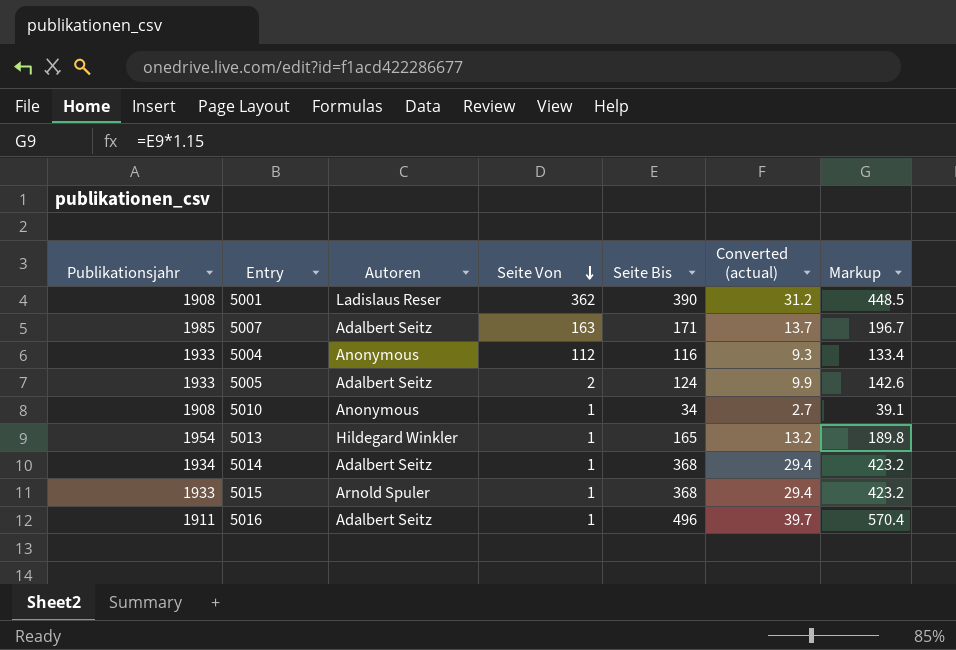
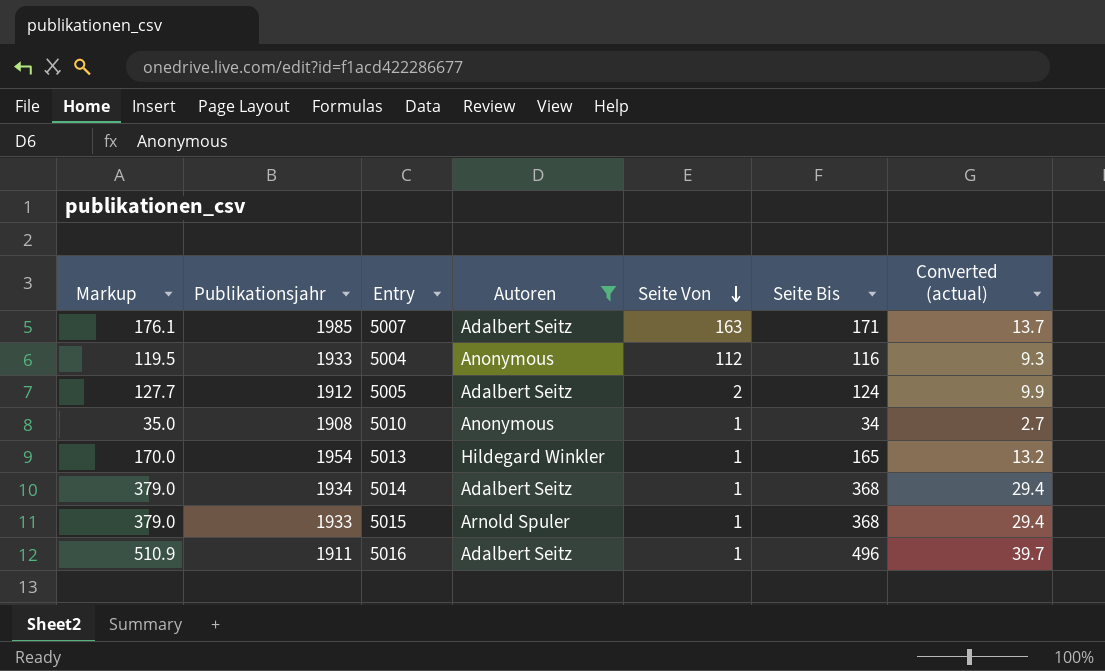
filter: none -> Autoren != Ladislaus Reser
column Markup | formula: [Seite Bis] * 1.15 -> [Seite Bis] * 1.03
column Markup | position: 7 -> 1
5005 | Publikationsjahr: 1933 -> 1912

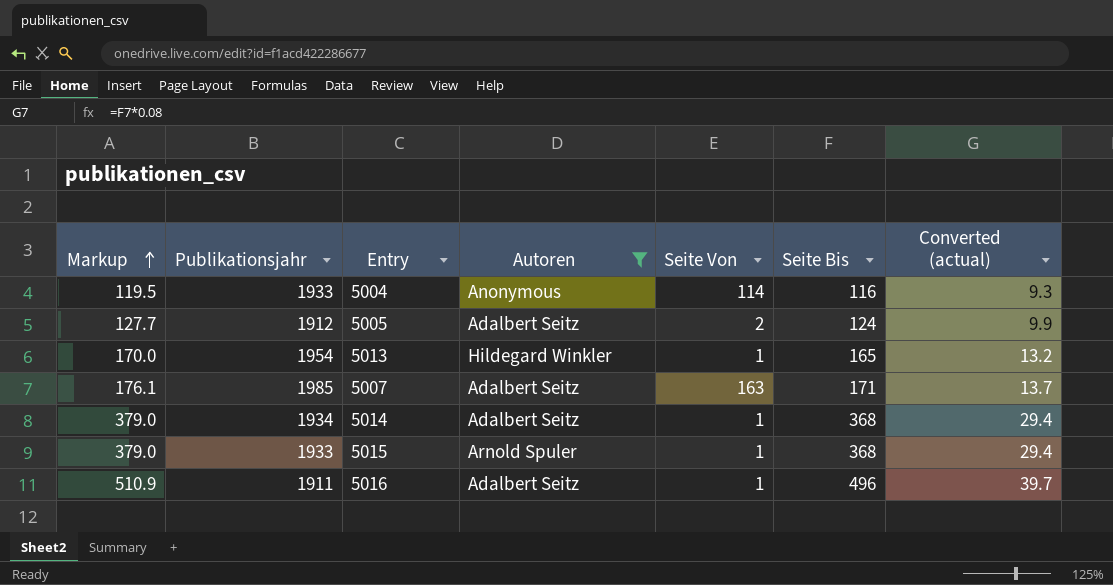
row order: Seite Von descending -> Markup ascending
row 5010: 35.0 | 1908 | Anonymous | 1 | 34 | 2.7 -> none
5004 | Seite Von: 112 -> 114

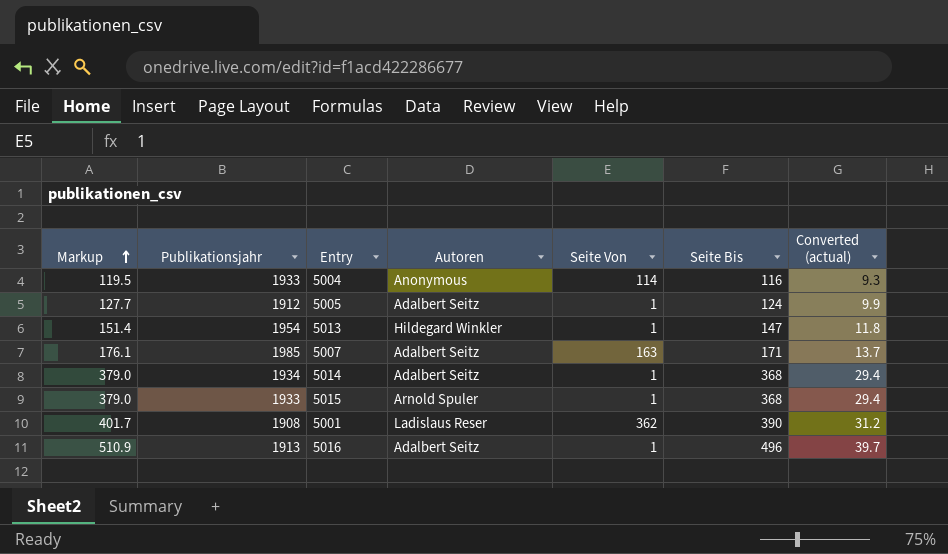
filter: Autoren != Ladislaus Reser -> none
5005 | Seite Von: 2 -> 1
5013 | Markup: 170.0 -> 151.4
5013 | Seite Bis: 165 -> 147
5013 | Converted (actual): 13.2 -> 11.8
5016 | Publikationsjahr: 1911 -> 1913

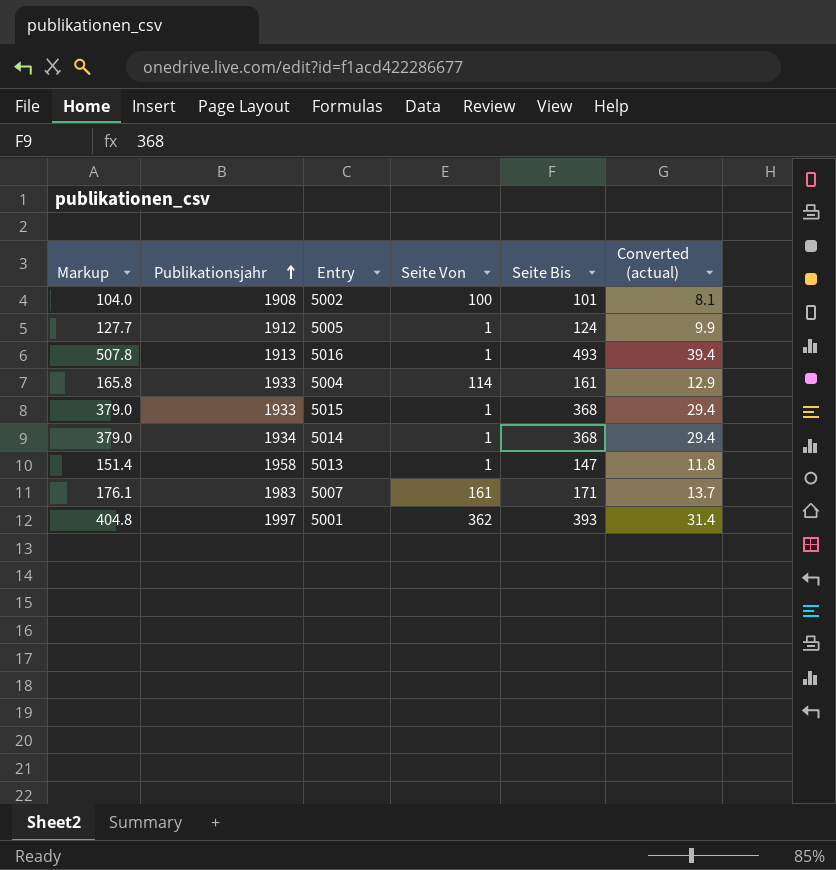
row order: Markup ascending -> Publikationsjahr ascending
column Autoren | position: 4 -> none
row 5002: none -> 104.0 | 1908 | 100 | 101 | 8.1
5016 | Markup: 510.9 -> 507.8
5016 | Seite Bis: 496 -> 493
5016 | Converted (actual): 39.7 -> 39.4
5004 | Markup: 119.5 -> 165.8
5004 | Seite Bis: 116 -> 161
5004 | Converted (actual): 9.3 -> 12.9
5013 | Publikationsjahr: 1954 -> 1958
5007 | Publikationsjahr: 1985 -> 1983
5007 | Seite Von: 163 -> 161
5001 | Markup: 401.7 -> 404.8
5001 | Publikationsjahr: 1908 -> 1997
5001 | Seite Bis: 390 -> 393
5001 | Converted (actual): 31.2 -> 31.4

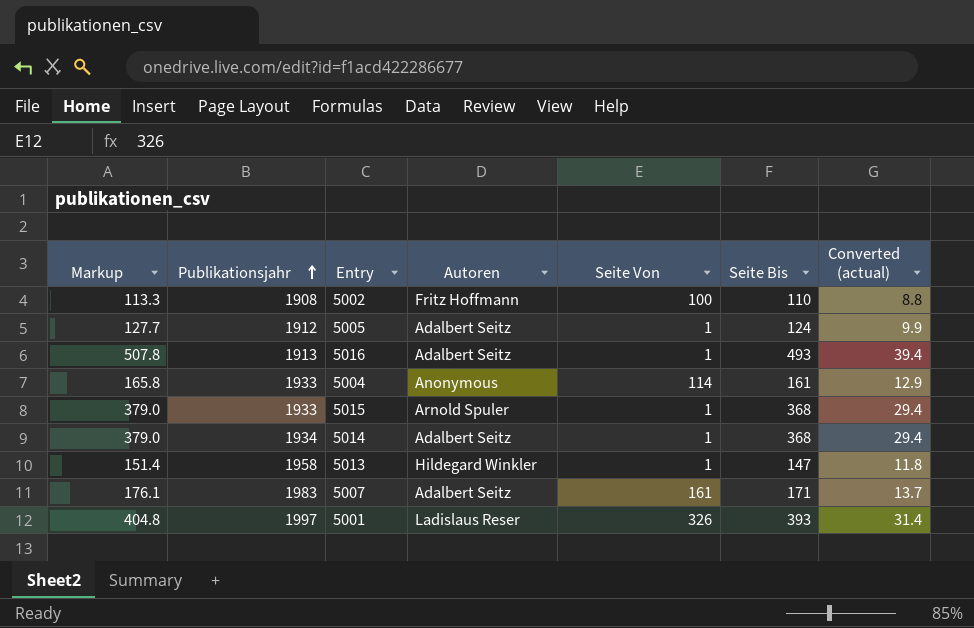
column Autoren | position: none -> 4
5002 | Markup: 104.0 -> 113.3
5002 | Seite Bis: 101 -> 110
5002 | Converted (actual): 8.1 -> 8.8
5001 | Seite Von: 362 -> 326

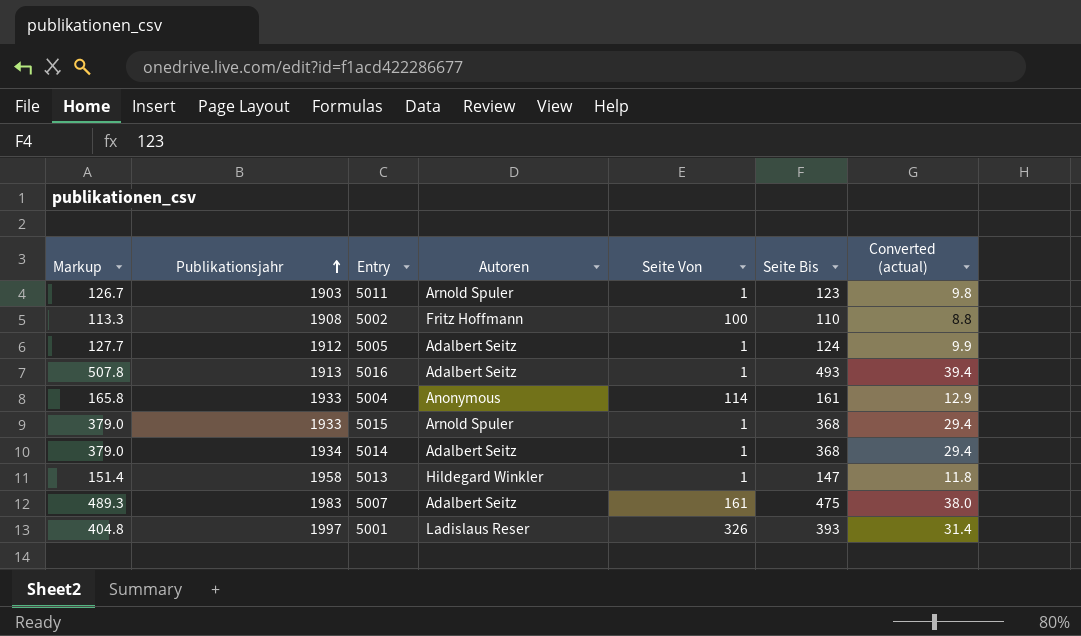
row 5011: none -> 126.7 | 1903 | Arnold Spuler | 1 | 123 | 9.8
5007 | Markup: 176.1 -> 489.3
5007 | Seite Bis: 171 -> 475
5007 | Converted (actual): 13.7 -> 38.0

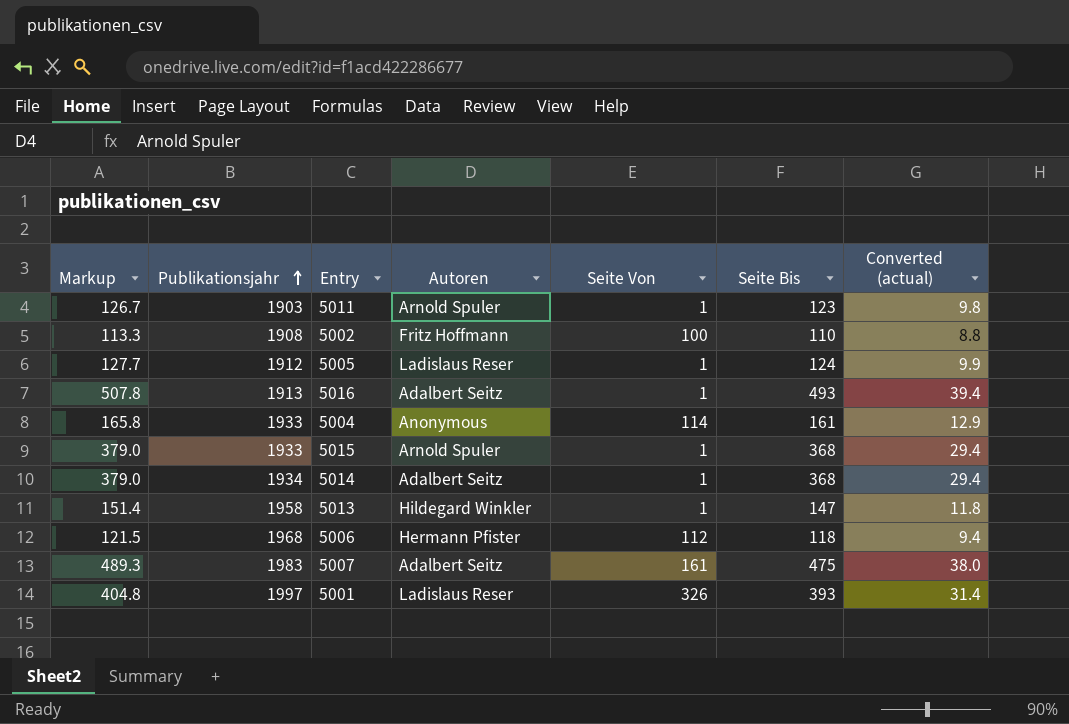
5005 | Autoren: Adalbert Seitz -> Ladislaus Reser
row 5006: none -> 121.5 | 1968 | Hermann Pfister | 112 | 118 | 9.4

